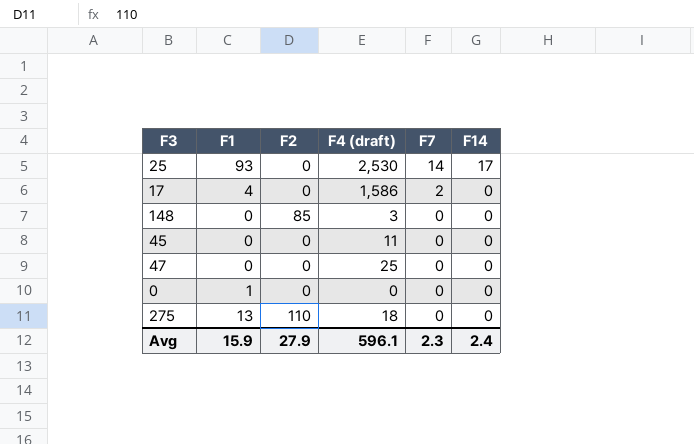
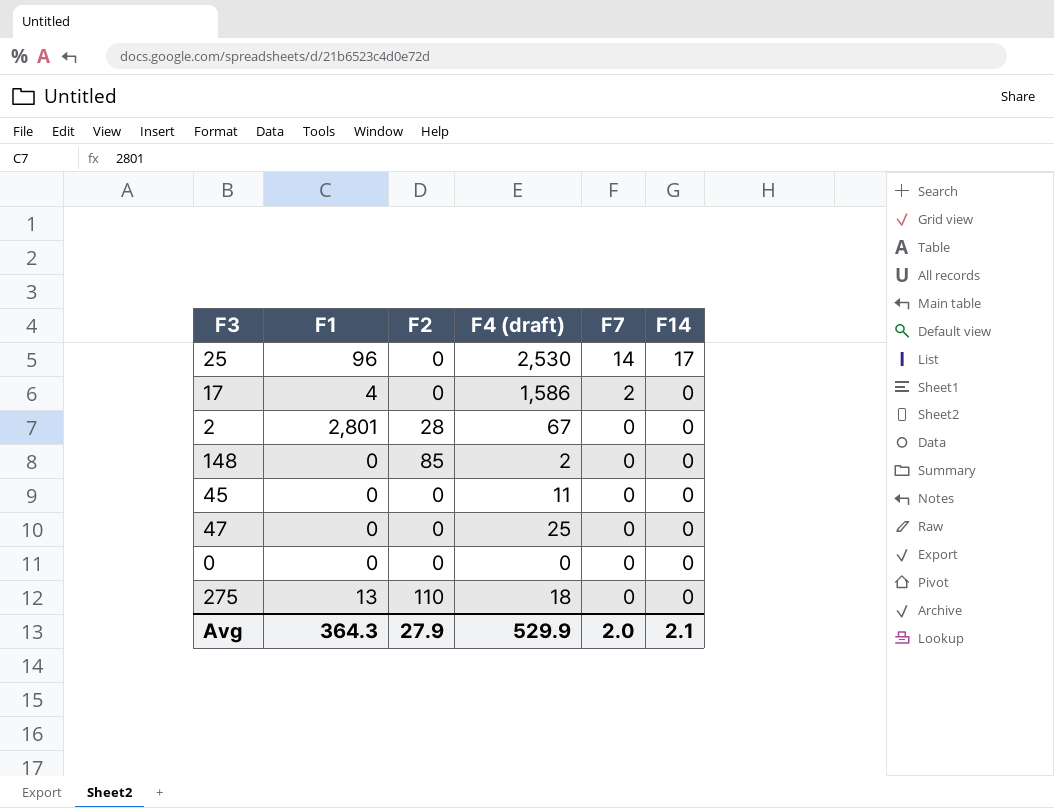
25 | F1: 93 -> 96
row 2: none -> 2,801 | 28 | 67 | 0 | 0
148 | F4 (draft): 3 -> 2
0 | F1: 1 -> 0
Avg | F1: 15.9 -> 364.3
Avg | F4 (draft): 596.1 -> 529.9
Avg | F7: 2.3 -> 2.0
Avg | F14: 2.4 -> 2.1

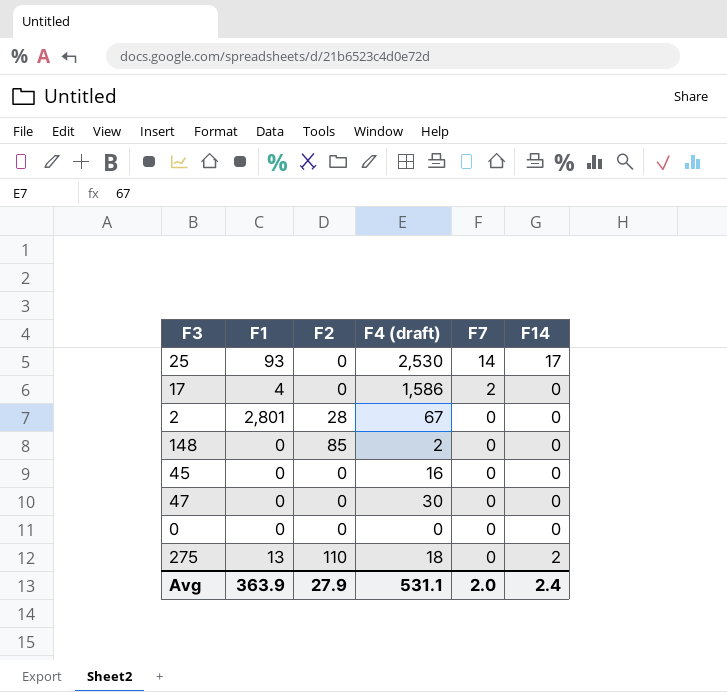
25 | F1: 96 -> 93
45 | F4 (draft): 11 -> 16
47 | F4 (draft): 25 -> 30
275 | F14: 0 -> 2
Avg | F1: 364.3 -> 363.9
Avg | F4 (draft): 529.9 -> 531.1
Avg | F14: 2.1 -> 2.4

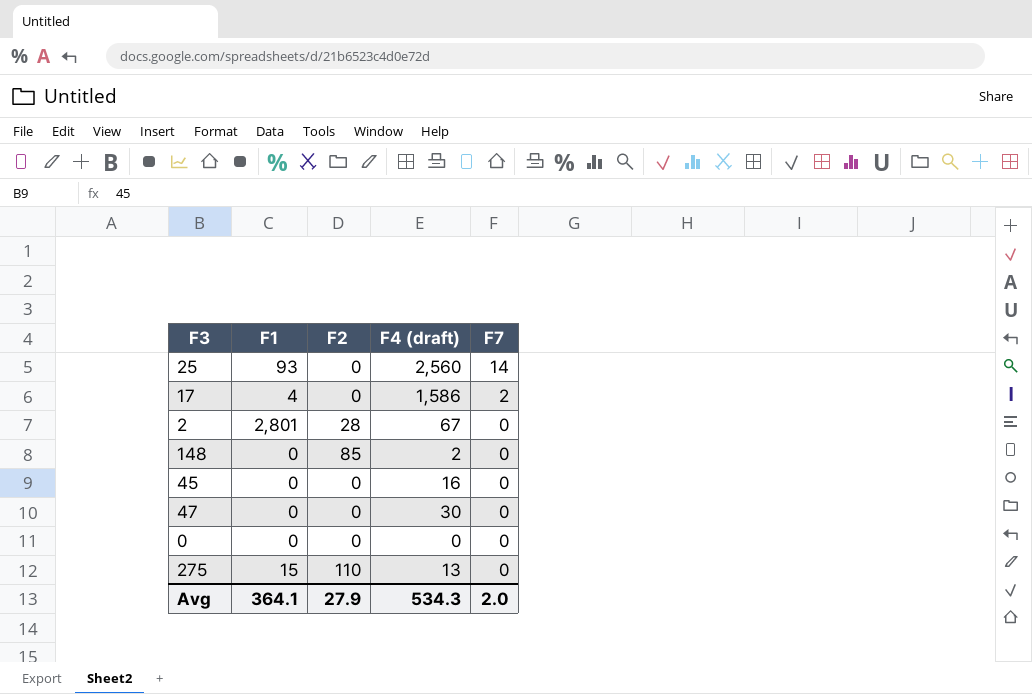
column F14 | position: 6 -> none
25 | F4 (draft): 2,530 -> 2,560
275 | F1: 13 -> 15
275 | F4 (draft): 18 -> 13
Avg | F1: 363.9 -> 364.1
Avg | F4 (draft): 531.1 -> 534.3

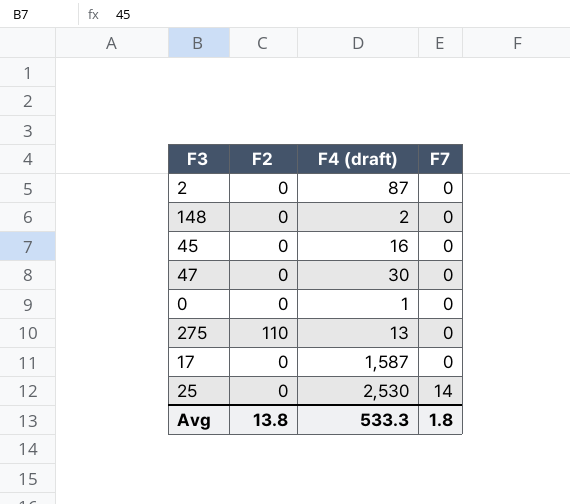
row order: F7 descending -> F7 ascending
column F1 | position: 2 -> none
2 | F2: 28 -> 0
2 | F4 (draft): 67 -> 87
148 | F2: 85 -> 0
0 | F4 (draft): 0 -> 1
17 | F4 (draft): 1,586 -> 1,587
17 | F7: 2 -> 0
25 | F4 (draft): 2,560 -> 2,530
Avg | F2: 27.9 -> 13.8
Avg | F4 (draft): 534.3 -> 533.3
Avg | F7: 2.0 -> 1.8

